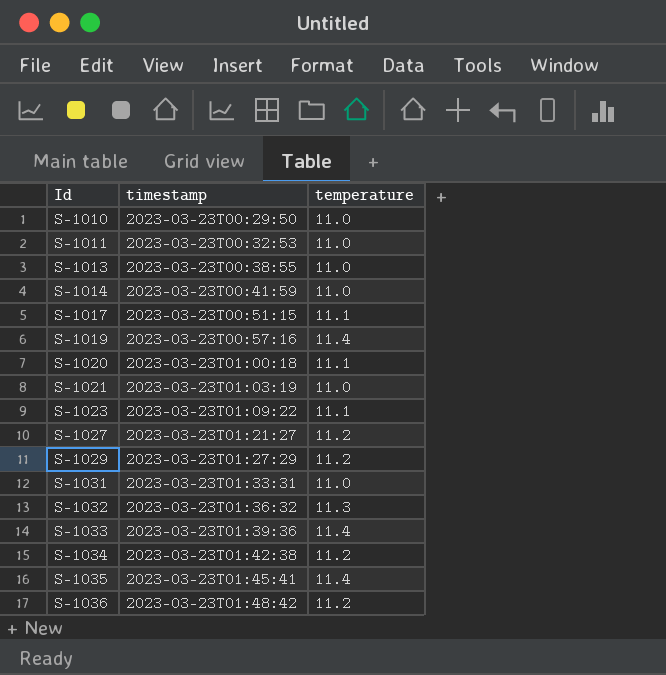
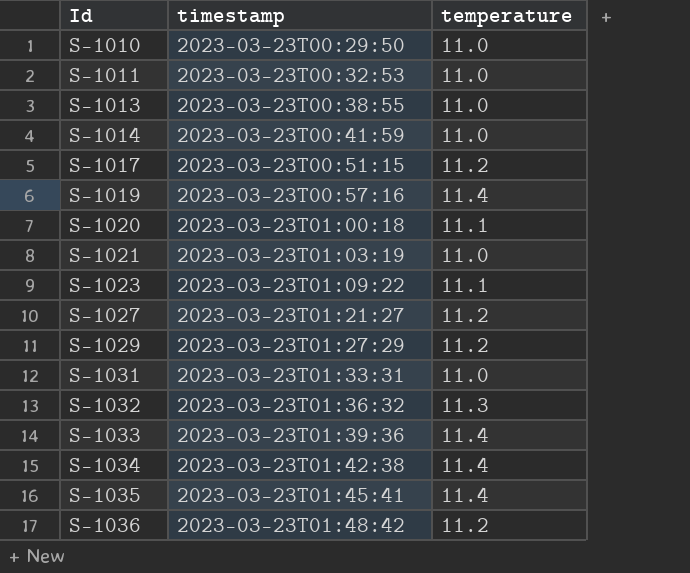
S-1017 | temperature: 11.1 -> 11.2
S-1034 | temperature: 11.2 -> 11.4

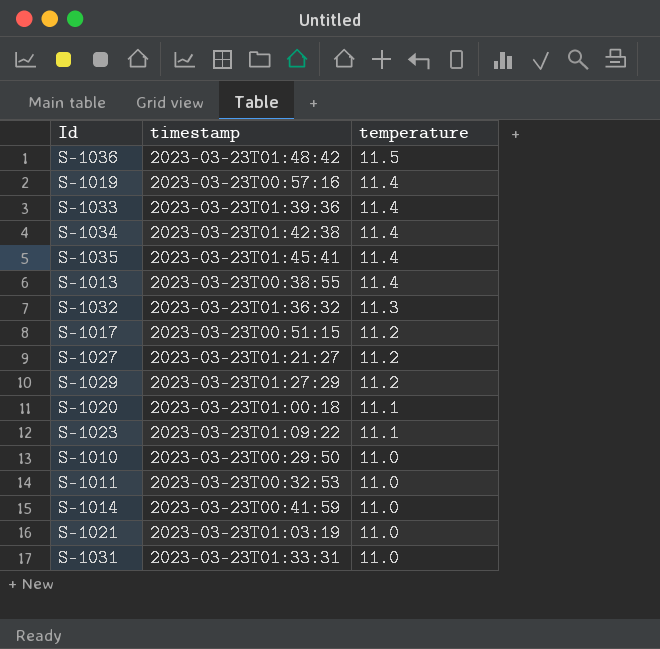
row order: Id ascending -> temperature descending
S-1036 | temperature: 11.2 -> 11.5
S-1013 | temperature: 11.0 -> 11.4

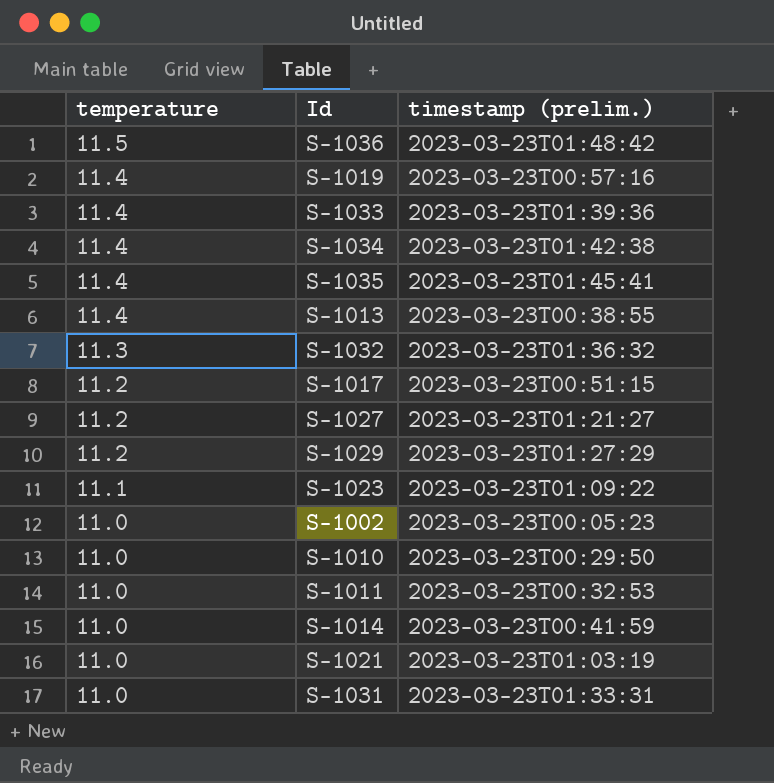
column temperature | position: 3 -> 1
column name: timestamp -> timestamp (prelim.)
row S-1020: 2023-03-23T01:00:18 | 11.1 -> none
row S-1002: none -> 11.0 | 2023-03-23T00:05:23

